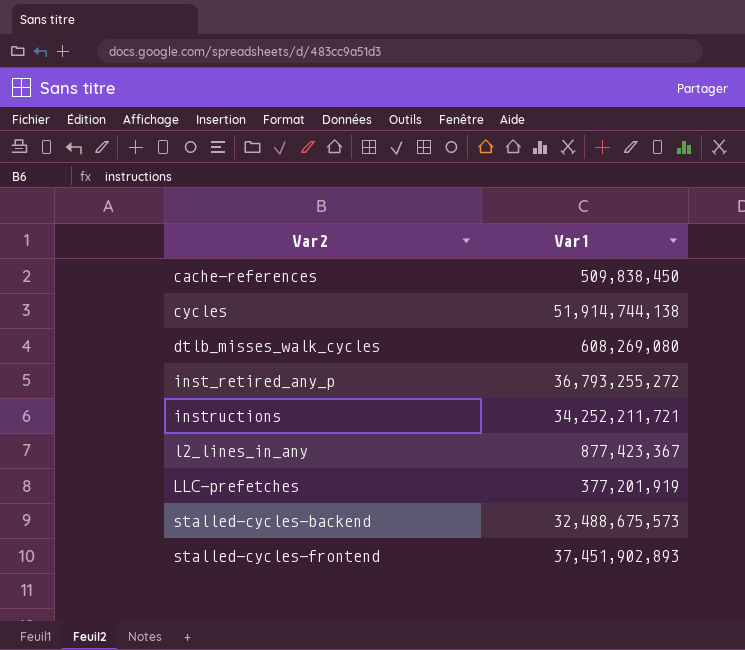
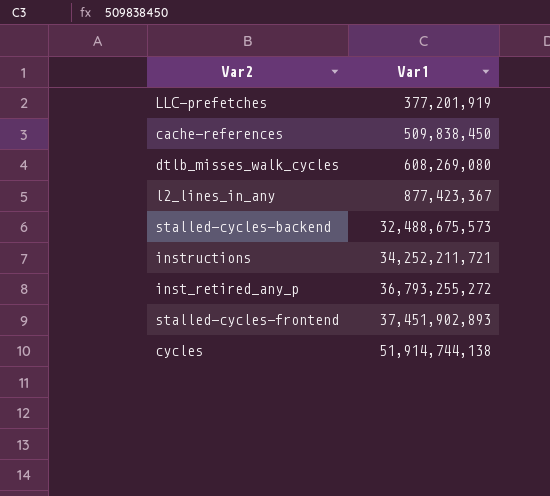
row order: Var2 ascending -> Var1 ascending

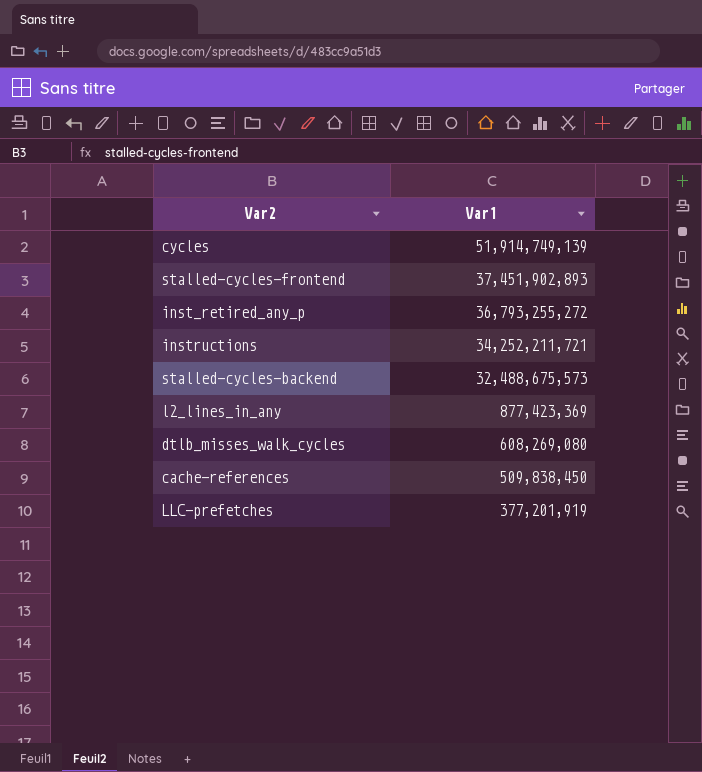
row order: Var1 ascending -> Var1 descending
cycles | Var1: 51,914,744,138 -> 51,914,749,139
l2_lines_in_any | Var1: 877,423,367 -> 877,423,369

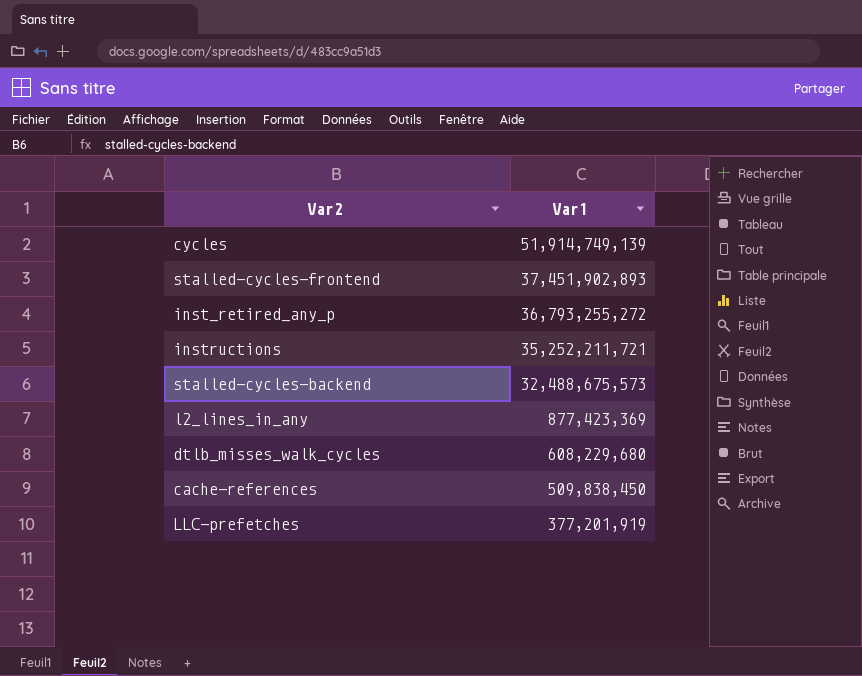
instructions | Var1: 34,252,211,721 -> 35,252,211,721
dtlb_misses_walk_cycles | Var1: 608,269,080 -> 608,229,680

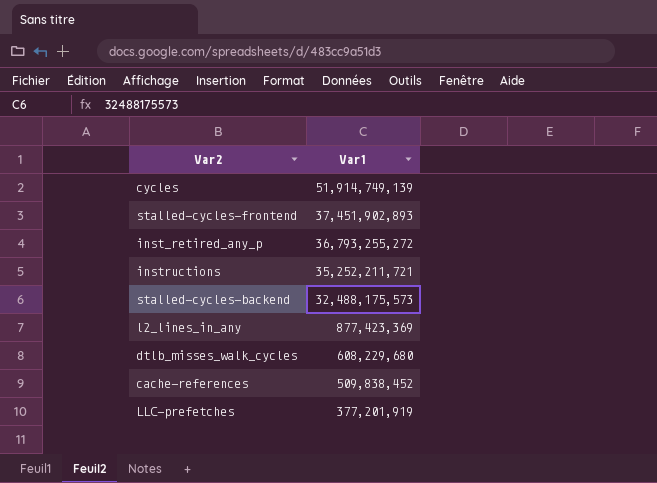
stalled-cycles-backend | Var1: 32,488,675,573 -> 32,488,175,573
cache-references | Var1: 509,838,450 -> 509,838,452

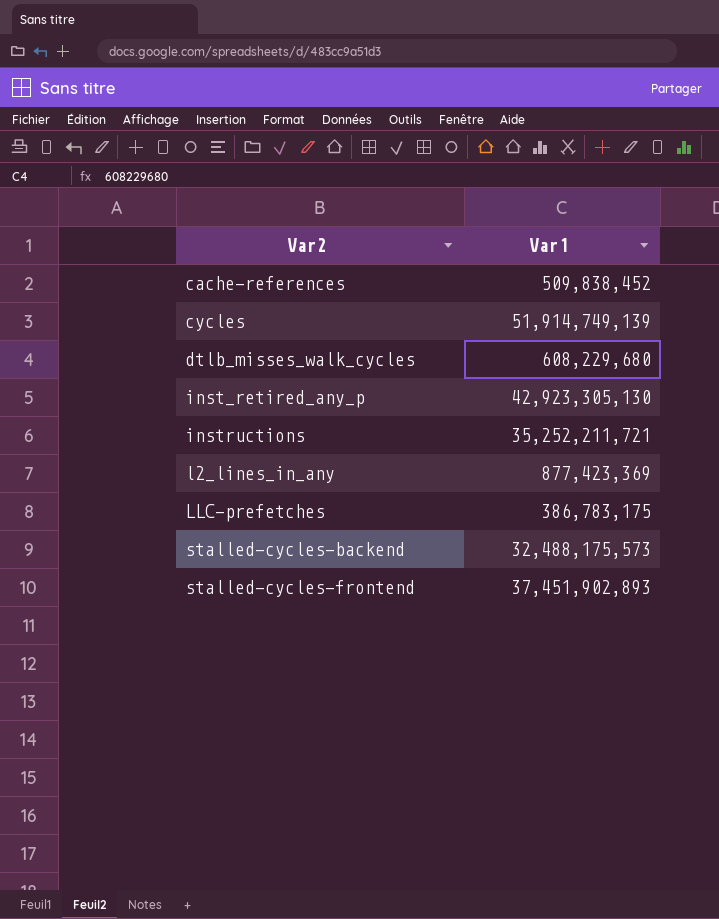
row order: Var1 descending -> Var2 ascending
inst_retired_any_p | Var1: 36,793,255,272 -> 42,923,305,130
LLC-prefetches | Var1: 377,201,919 -> 386,783,175

